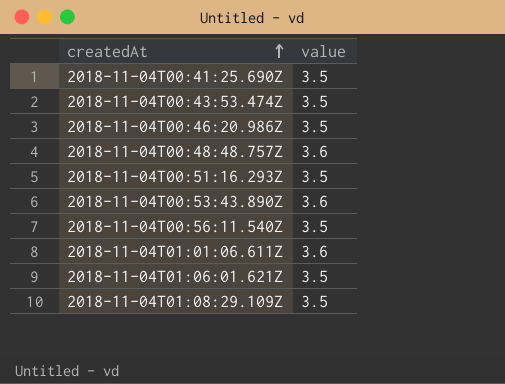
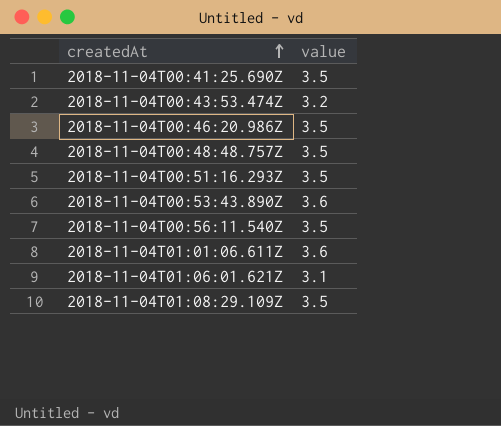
2018-11-04T00:43:53.474Z | value: 3.5 -> 3.2
2018-11-04T00:48:48.757Z | value: 3.6 -> 3.5
2018-11-04T01:06:01.621Z | value: 3.5 -> 3.1

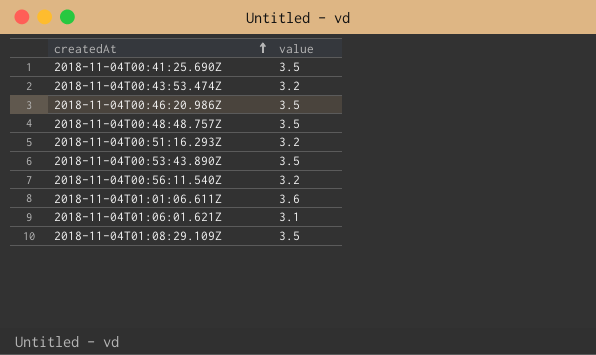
2018-11-04T00:51:16.293Z | value: 3.5 -> 3.2
2018-11-04T00:53:43.890Z | value: 3.6 -> 3.5
2018-11-04T00:56:11.540Z | value: 3.5 -> 3.2

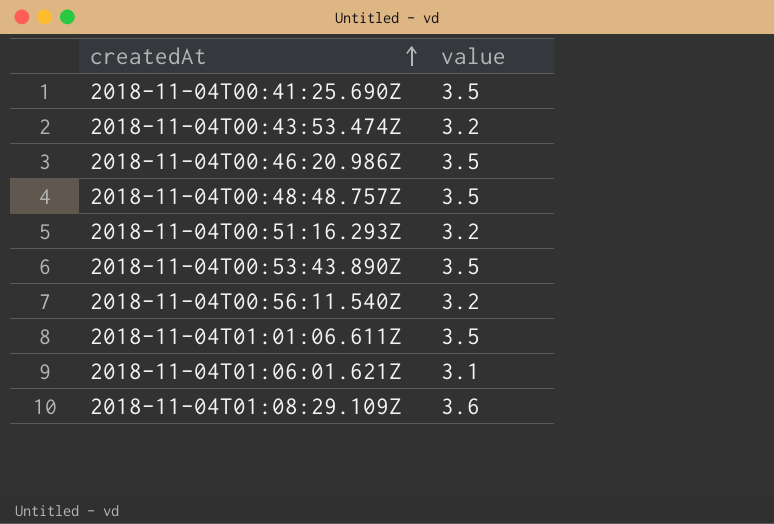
2018-11-04T01:01:06.611Z | value: 3.6 -> 3.5
2018-11-04T01:08:29.109Z | value: 3.5 -> 3.6

